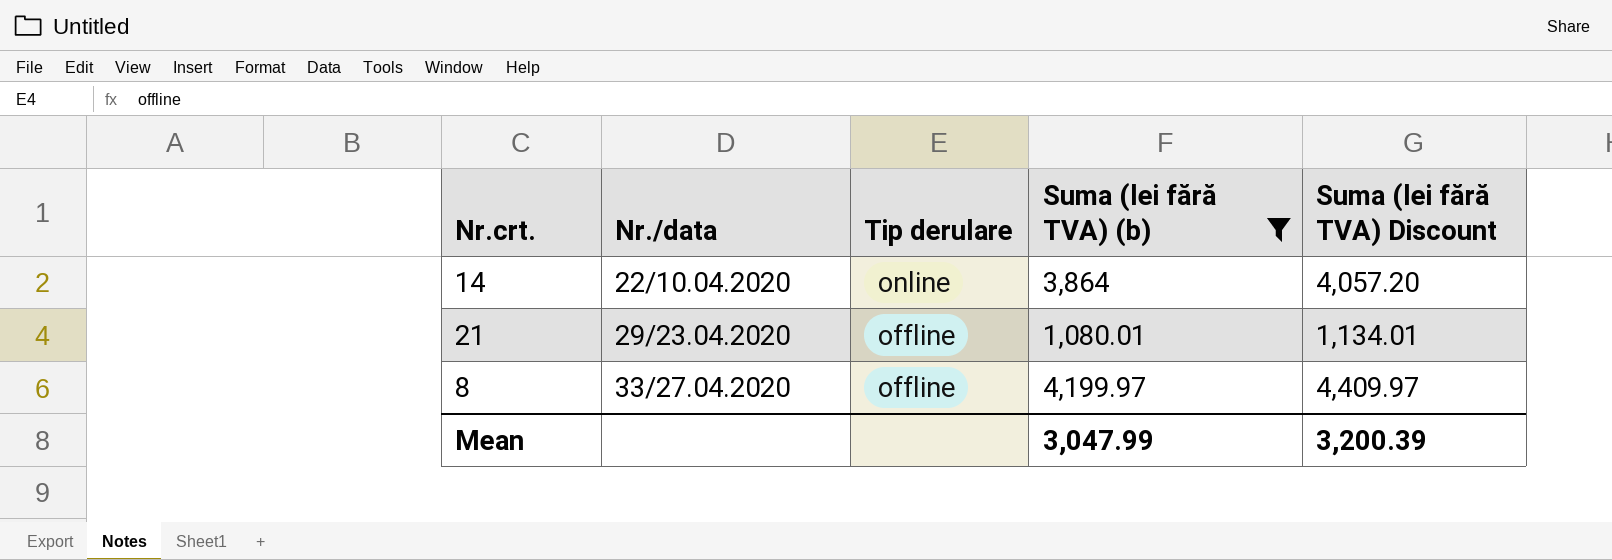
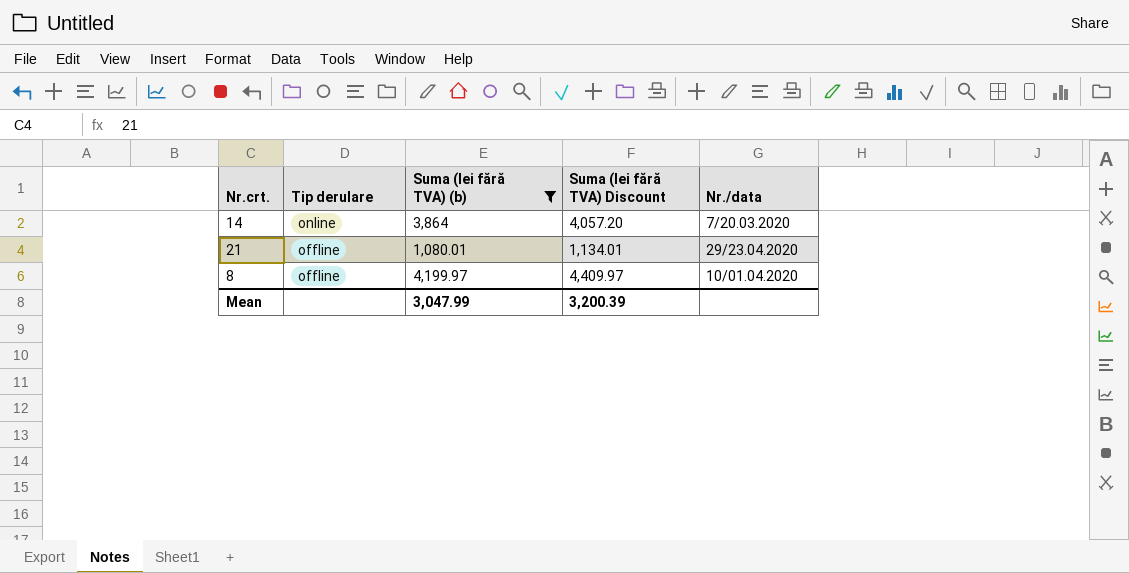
column Nr./data | position: 2 -> 5
14 | Nr./data: 22/10.04.2020 -> 7/20.03.2020
8 | Nr./data: 33/27.04.2020 -> 10/01.04.2020

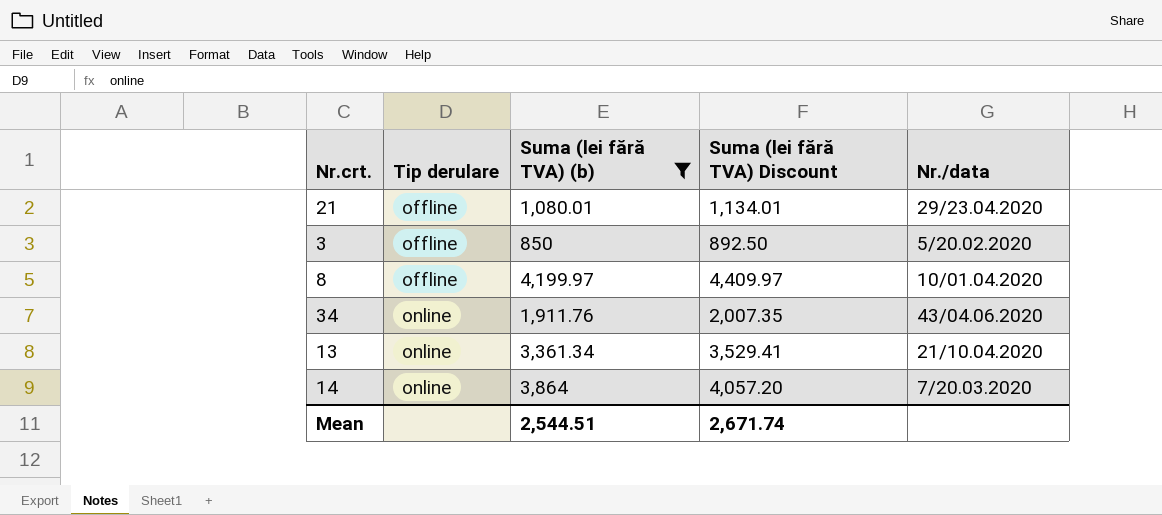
row order: Tip derulare descending -> Tip derulare ascending
row 3: none -> offline | 850 | 892.50 | 5/20.02.2020
row 34: none -> online | 1,911.76 | 2,007.35 | 43/04.06.2020
row 13: none -> online | 3,361.34 | 3,529.41 | 21/10.04.2020
Mean | Suma (lei fără TVA) (b): 3,047.99 -> 2,544.51
Mean | Suma (lei fără TVA) Discount: 3,200.39 -> 2,671.74

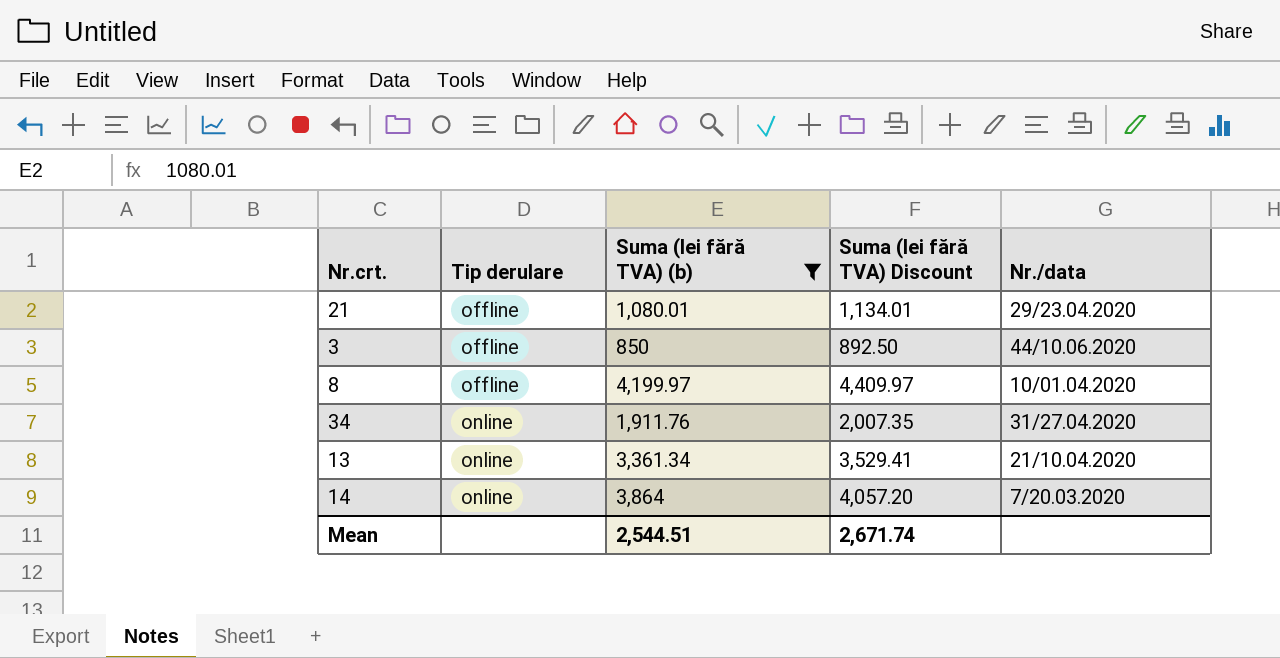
3 | Nr./data: 5/20.02.2020 -> 44/10.06.2020
34 | Nr./data: 43/04.06.2020 -> 31/27.04.2020

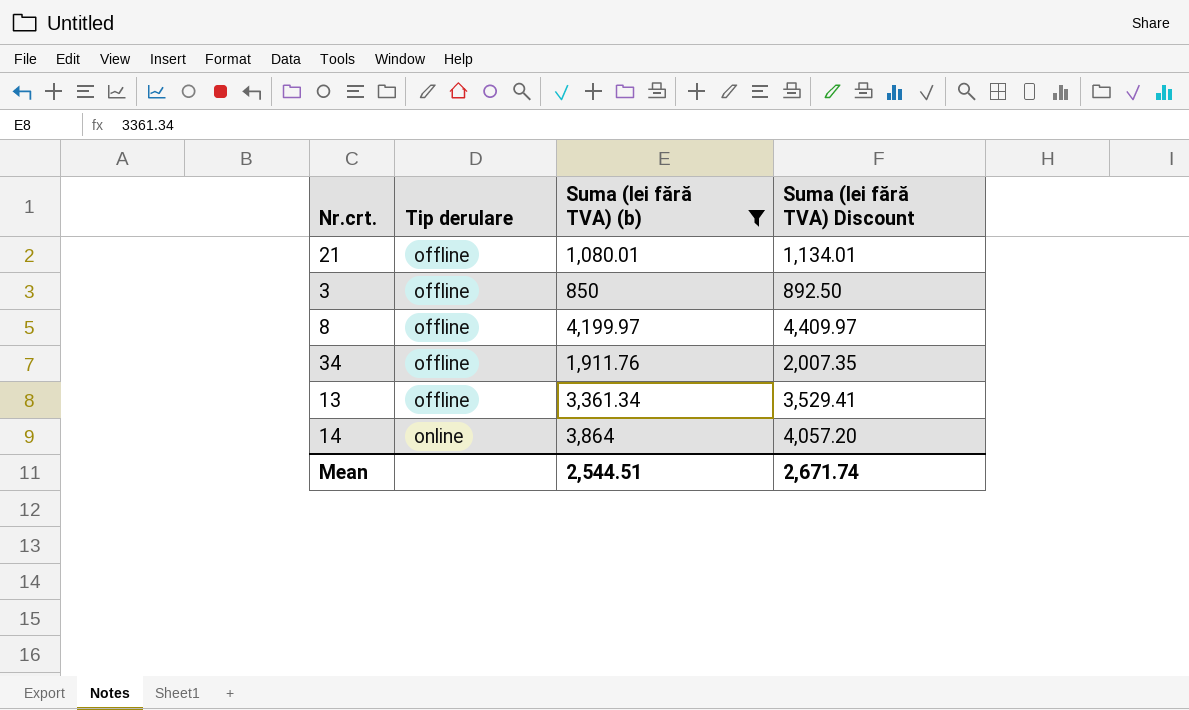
column Nr./data | position: 5 -> none
34 | Tip derulare: online -> offline
13 | Tip derulare: online -> offline

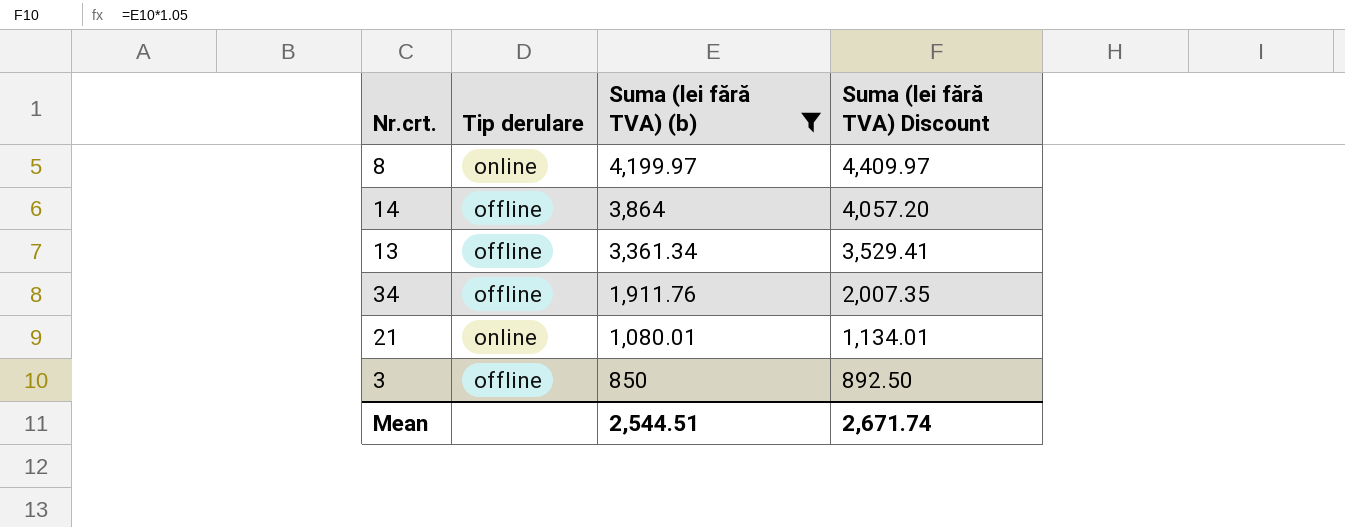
row order: Tip derulare ascending -> Suma (lei fără TVA) (b) descending
8 | Tip derulare: offline -> online
14 | Tip derulare: online -> offline
21 | Tip derulare: offline -> online

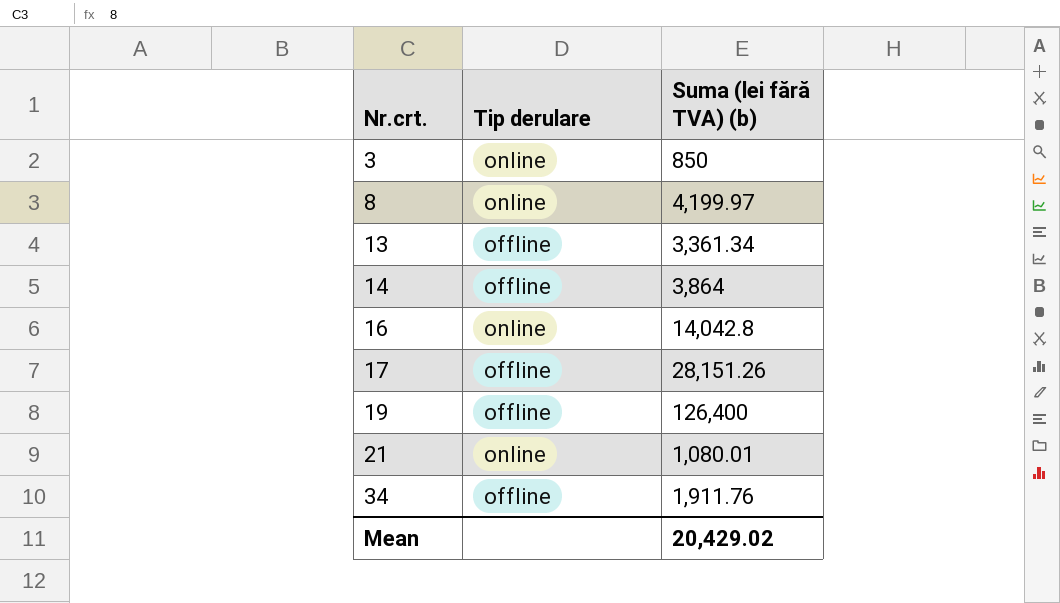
filter: Suma (lei fără TVA) (b) <= 4,199.97 -> none
row order: Suma (lei fără TVA) (b) descending -> Nr.crt. ascending
column Suma (lei fără TVA) Discount | formula: [Suma (lei fără TVA) (b)] * 1.05 -> none
3 | Tip derulare: offline -> online
Mean | Suma (lei fără TVA) (b): 2,544.51 -> 20,429.02

